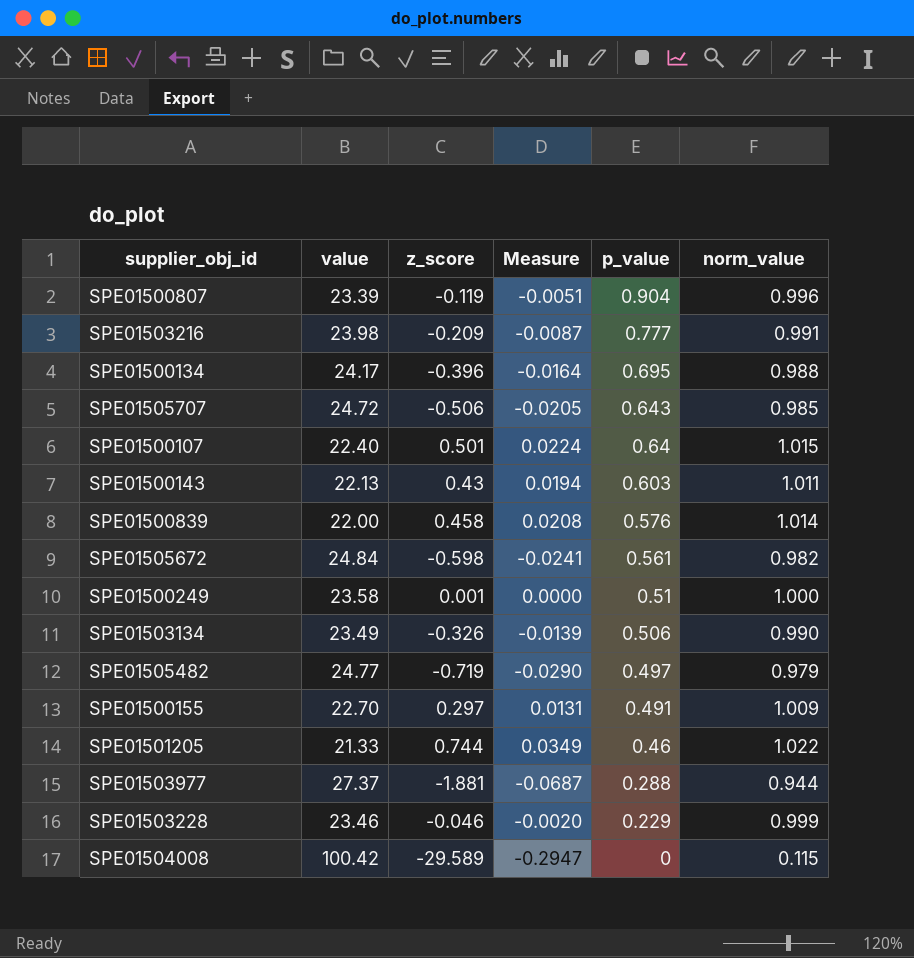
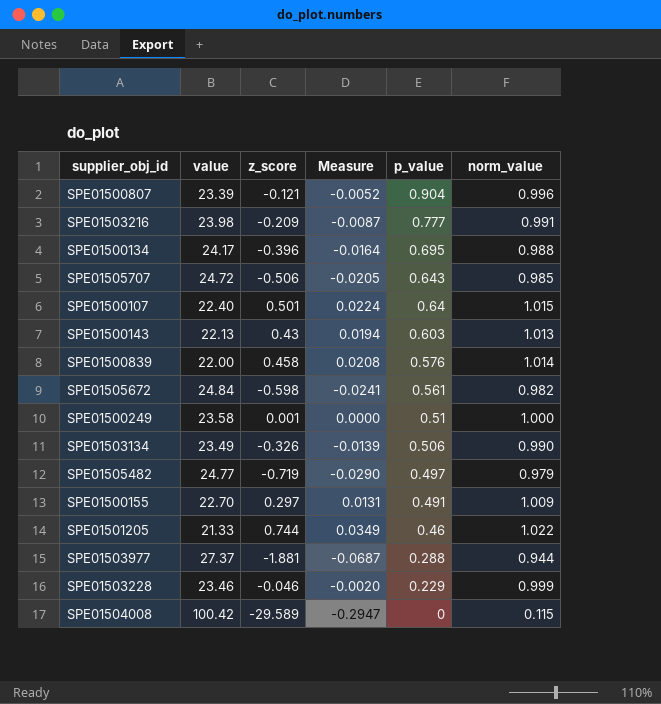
SPE01500807 | z_score: -0.119 -> -0.121
SPE01500807 | Measure: -0.0051 -> -0.0052
SPE01500143 | norm_value: 1.011 -> 1.013

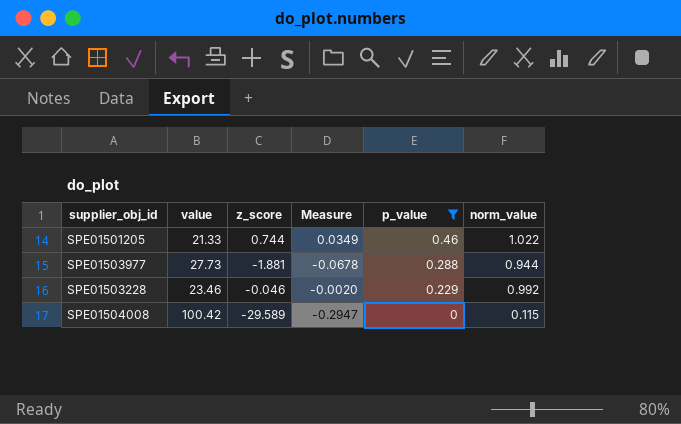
filter: none -> p_value <= 0.46
SPE01503977 | value: 27.37 -> 27.73
SPE01503977 | Measure: -0.0687 -> -0.0678
SPE01503228 | norm_value: 0.999 -> 0.992

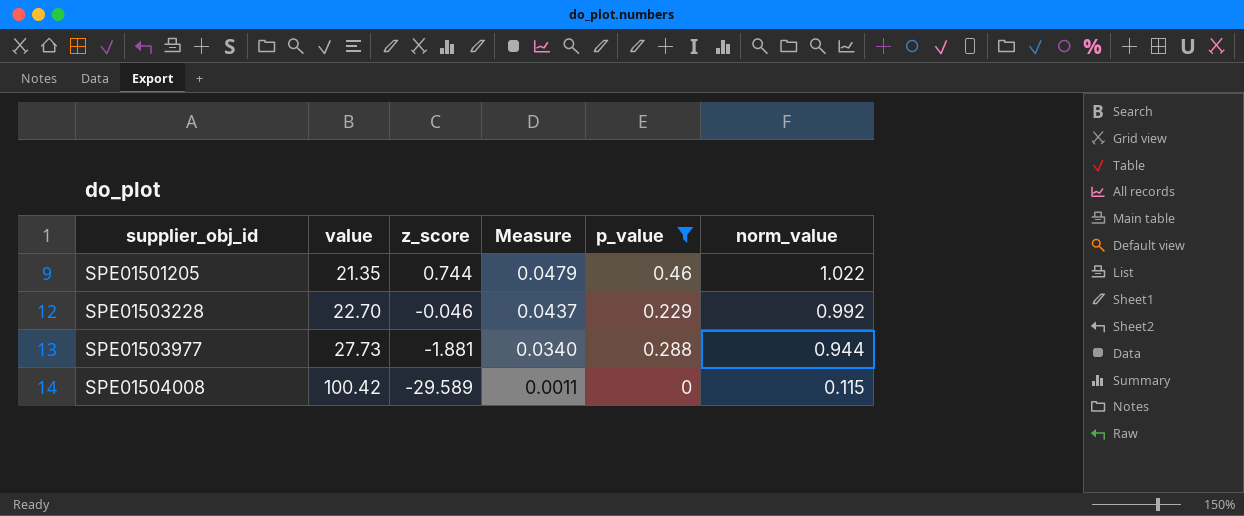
row order: p_value descending -> supplier_obj_id ascending
column Measure | formula: [z_score] / [value] -> [norm_value] / [value]
SPE01501205 | value: 21.33 -> 21.35
SPE01503228 | value: 23.46 -> 22.70

